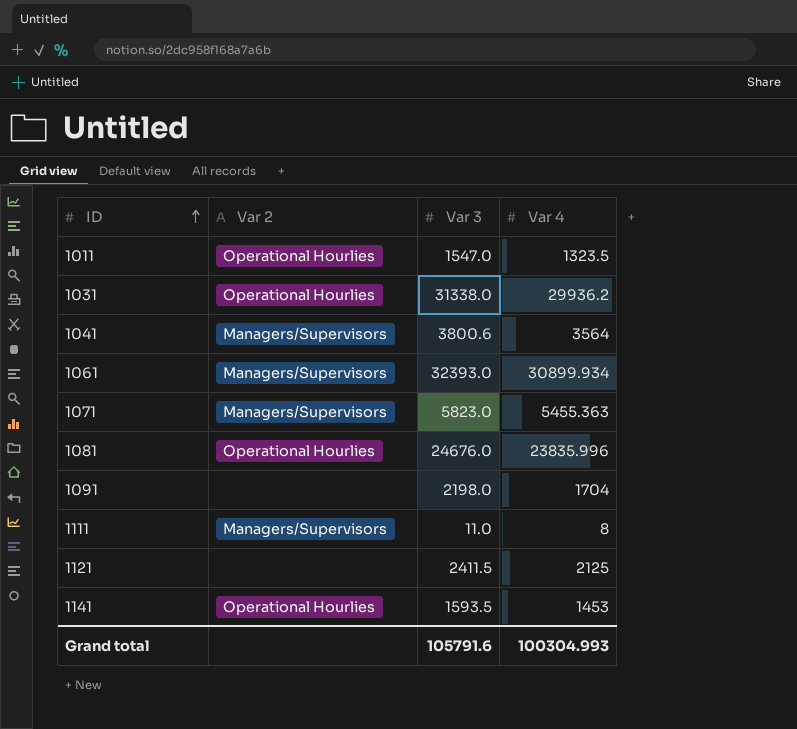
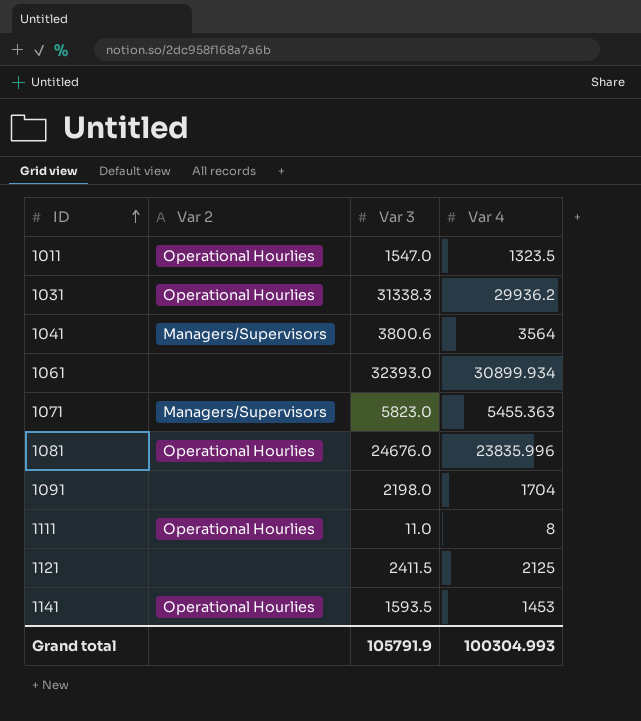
1031 | Var 3: 31338.0 -> 31338.3
1061 | Var 2: Managers/Supervisors -> none
1111 | Var 2: Managers/Supervisors -> Operational Hourlies
Grand total | Var 3: 105791.6 -> 105791.9

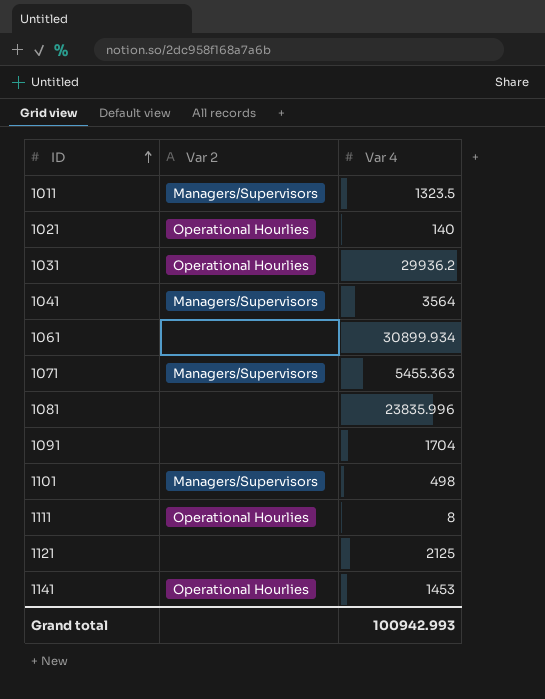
column Var 3 | position: 3 -> none
1011 | Var 2: Operational Hourlies -> Managers/Supervisors
row 1021: none -> Operational Hourlies | 140
1081 | Var 2: Operational Hourlies -> none
row 1101: none -> Managers/Supervisors | 498
Grand total | Var 4: 100304.993 -> 100942.993

